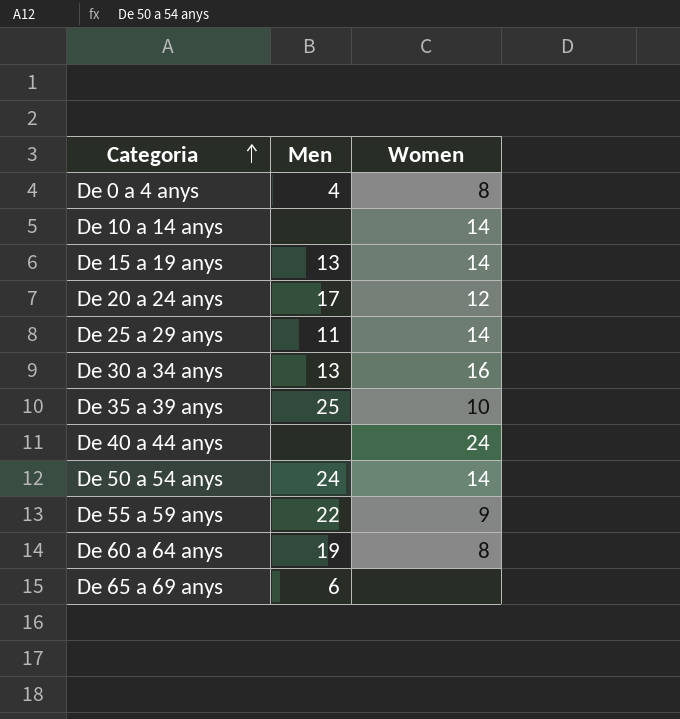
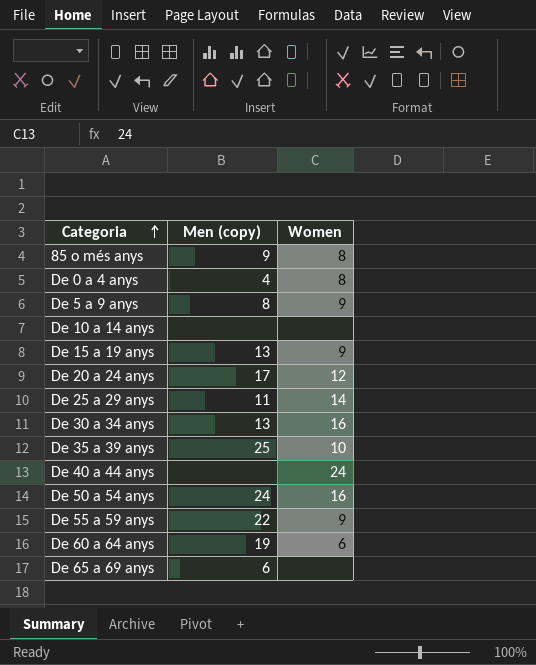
column name: Men -> Men (copy)
row 85 o més anys: none -> 9 | 8
row De 5 a 9 anys: none -> 8 | 9
De 10 a 14 anys | Women: 14 -> none
De 15 a 19 anys | Women: 14 -> 9
De 50 a 54 anys | Women: 14 -> 16
De 60 a 64 anys | Women: 8 -> 6

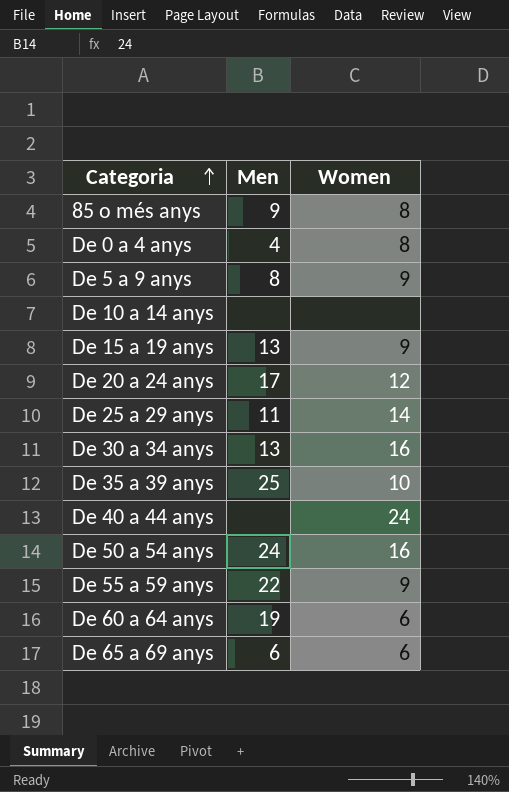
column name: Men (copy) -> Men
De 65 a 69 anys | Women: none -> 6

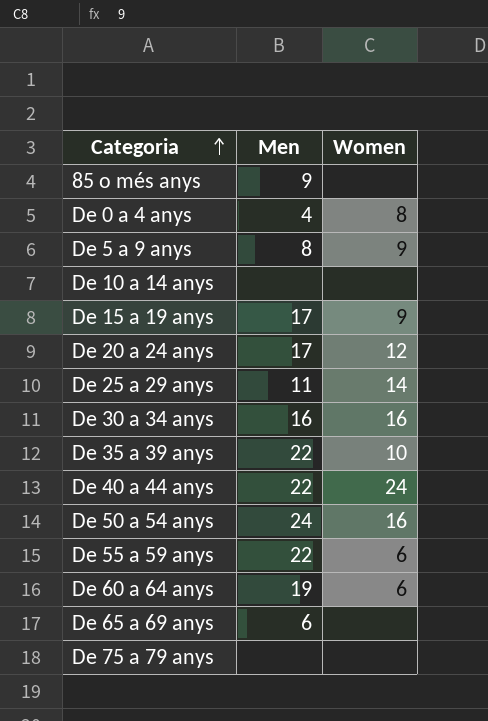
85 o més anys | Women: 8 -> none
De 15 a 19 anys | Men: 13 -> 17
De 30 a 34 anys | Men: 13 -> 16
De 35 a 39 anys | Men: 25 -> 22
De 40 a 44 anys | Men: none -> 22
De 55 a 59 anys | Women: 9 -> 6
De 65 a 69 anys | Women: 6 -> none
row De 75 a 79 anys: none -> none | none

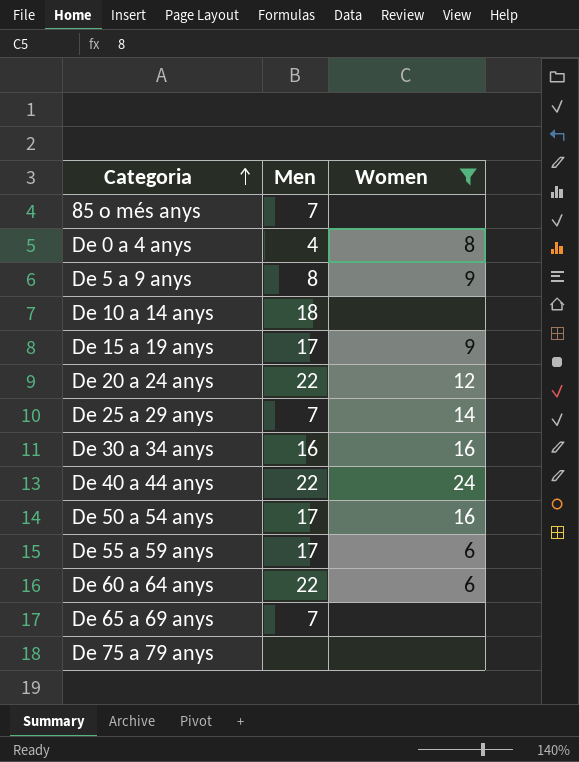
filter: none -> Women != 10
85 o més anys | Men: 9 -> 7
De 10 a 14 anys | Men: none -> 18
De 20 a 24 anys | Men: 17 -> 22
De 25 a 29 anys | Men: 11 -> 7
De 50 a 54 anys | Men: 24 -> 17
De 55 a 59 anys | Men: 22 -> 17
De 60 a 64 anys | Men: 19 -> 22
De 65 a 69 anys | Men: 6 -> 7

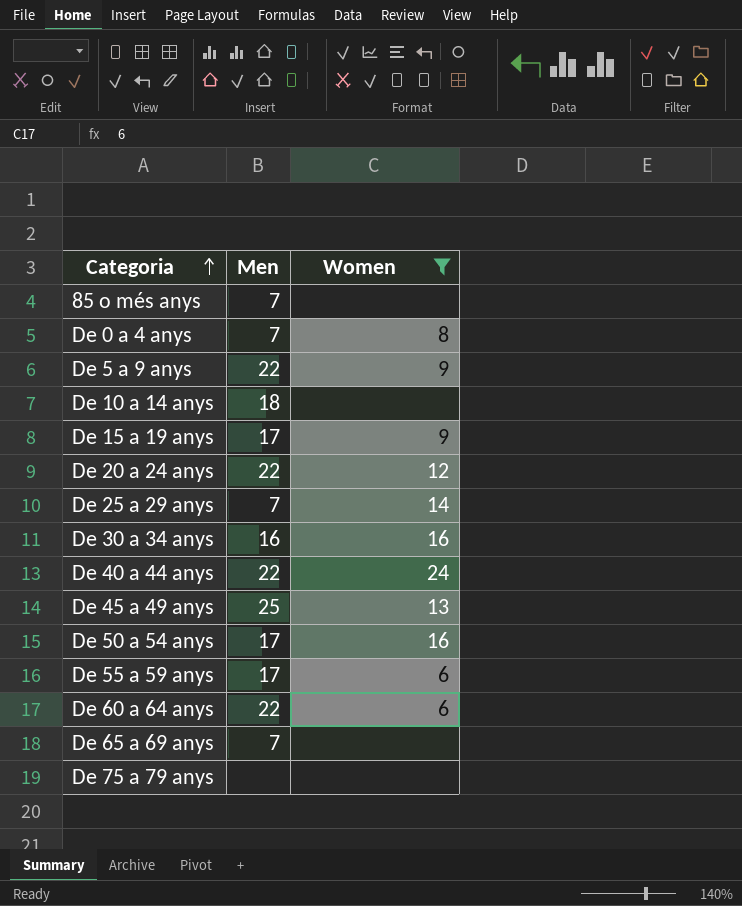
De 0 a 4 anys | Men: 4 -> 7
De 5 a 9 anys | Men: 8 -> 22
row De 45 a 49 anys: none -> 25 | 13

